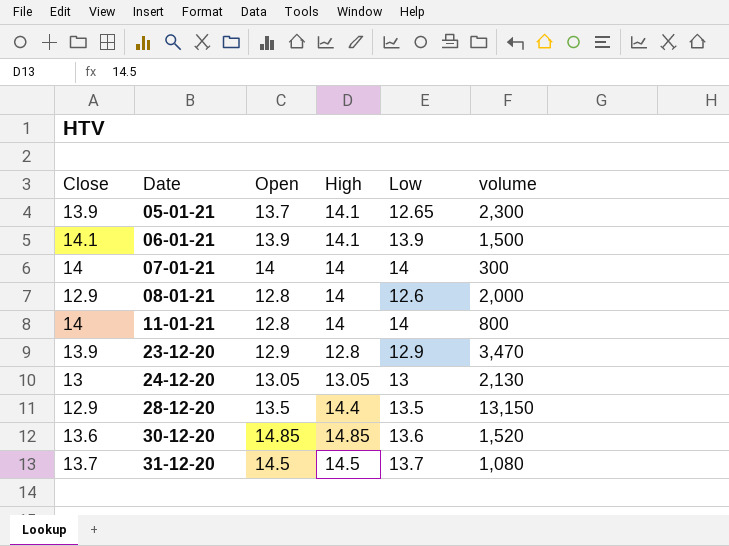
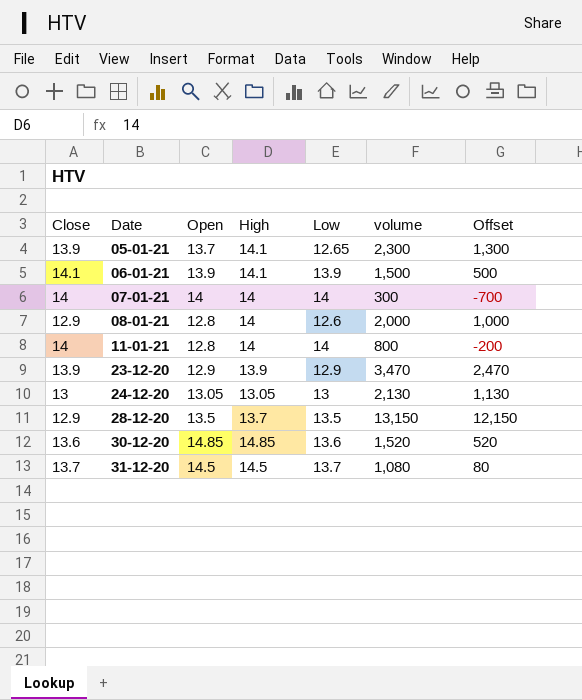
column Offset | formula: none -> [volume] - 1000
23-12-20 | High: 12.8 -> 13.9
28-12-20 | High: 14.4 -> 13.7

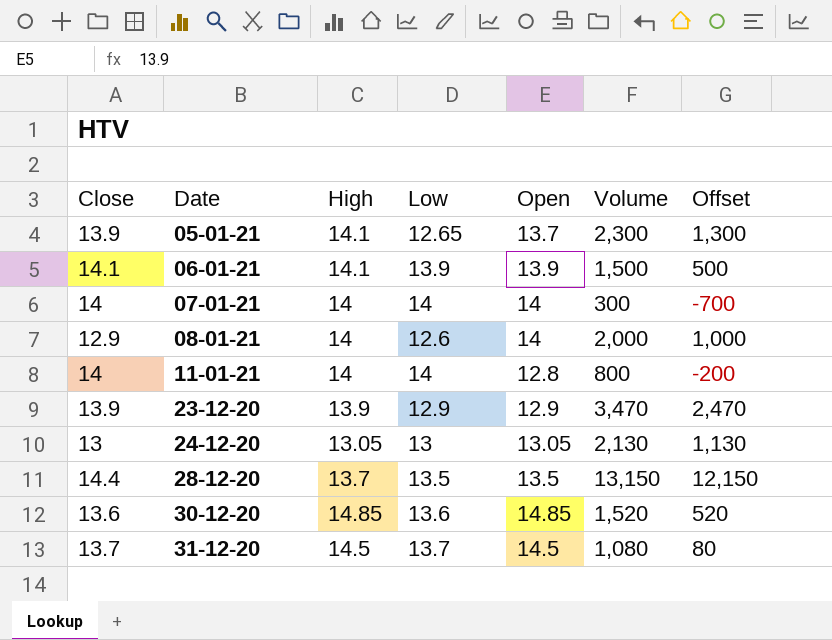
column Open | position: 3 -> 5
column name: volume -> Volume
08-01-21 | Open: 12.8 -> 14
28-12-20 | Close: 12.9 -> 14.4

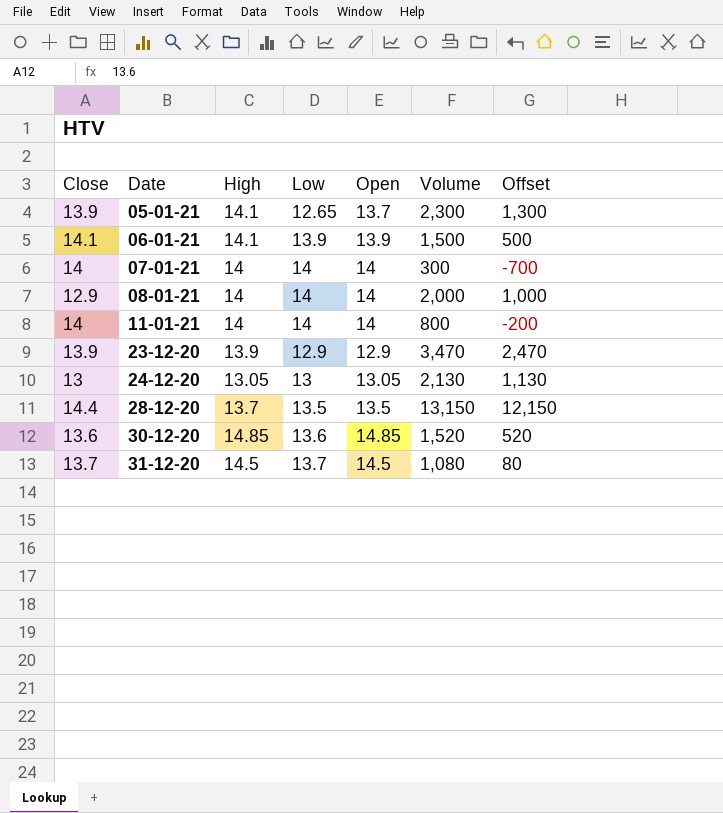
08-01-21 | Low: 12.6 -> 14
11-01-21 | Open: 12.8 -> 14

